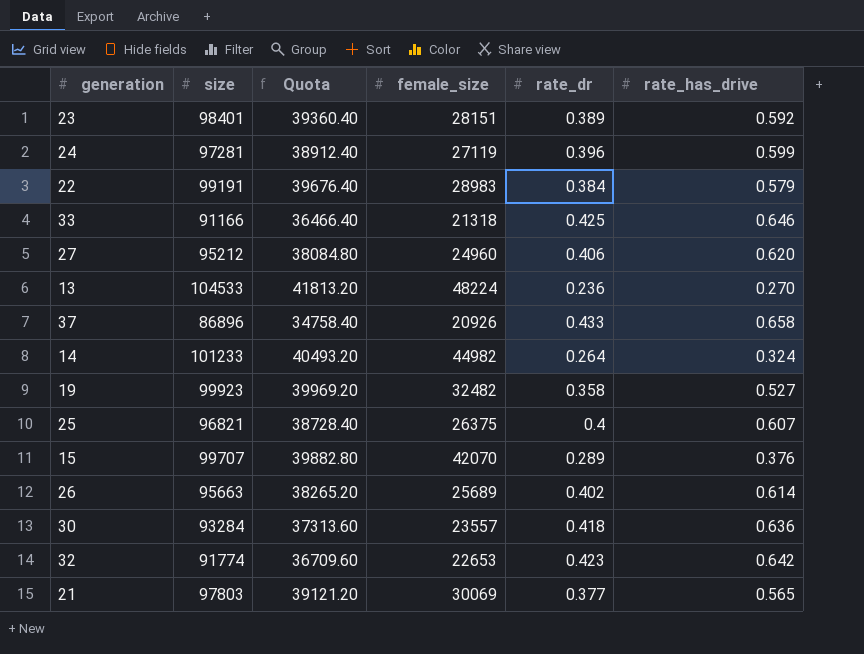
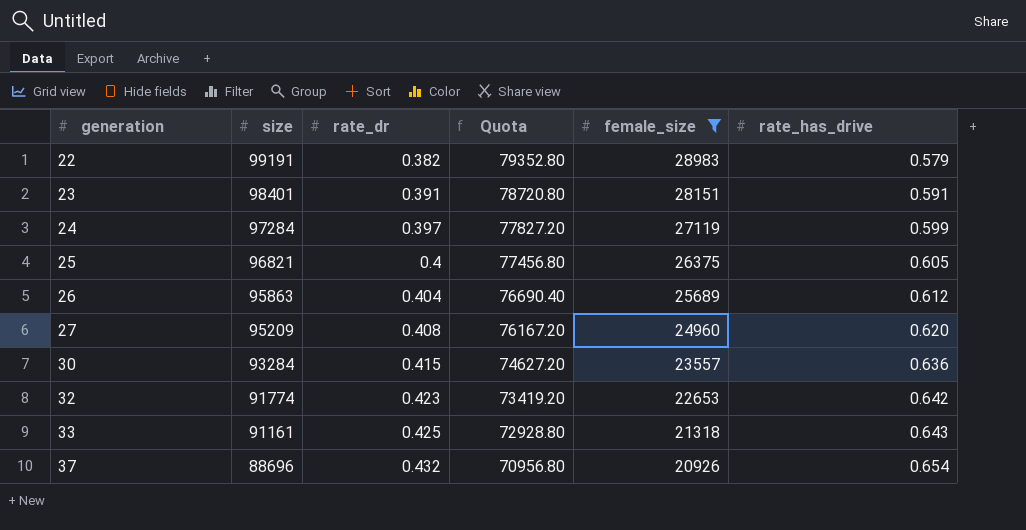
filter: none -> female_size <= 28983
row order: none -> generation ascending
column rate_dr | position: 5 -> 3
column Quota | formula: [size] * 0.4 -> [size] * 0.8
22 | rate_dr: 0.384 -> 0.382
23 | rate_dr: 0.389 -> 0.391
23 | rate_has_drive: 0.592 -> 0.591
24 | size: 97281 -> 97284
24 | rate_dr: 0.396 -> 0.397
25 | rate_has_drive: 0.607 -> 0.605
26 | size: 95663 -> 95863
26 | rate_dr: 0.402 -> 0.404
26 | rate_has_drive: 0.614 -> 0.612
27 | size: 95212 -> 95209
27 | rate_dr: 0.406 -> 0.408
30 | rate_dr: 0.418 -> 0.415
33 | size: 91166 -> 91161
33 | rate_has_drive: 0.646 -> 0.643
37 | size: 86896 -> 88696
37 | rate_dr: 0.433 -> 0.432
37 | rate_has_drive: 0.658 -> 0.654

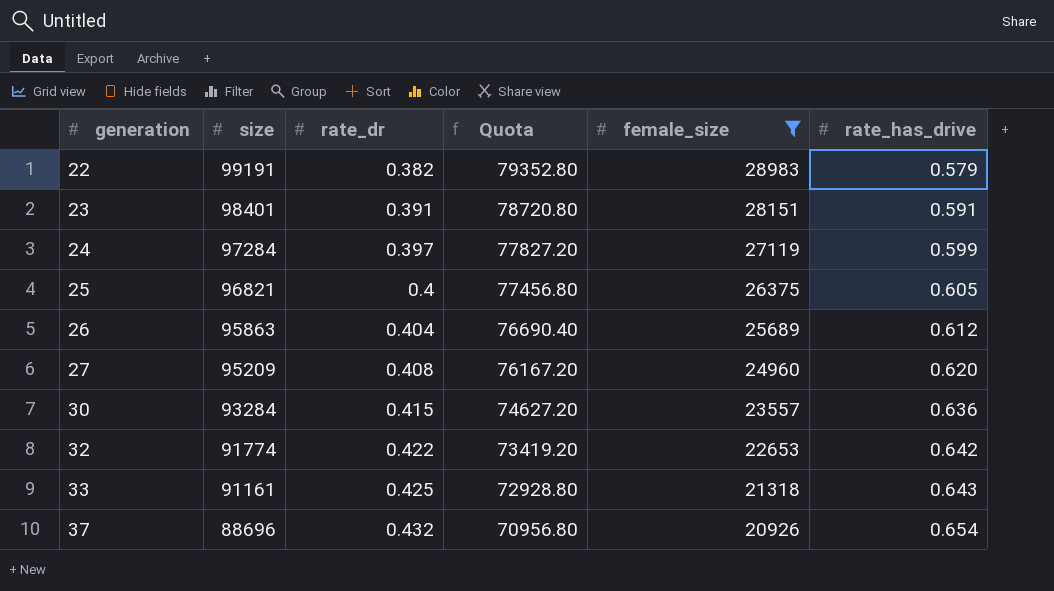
32 | rate_dr: 0.423 -> 0.422

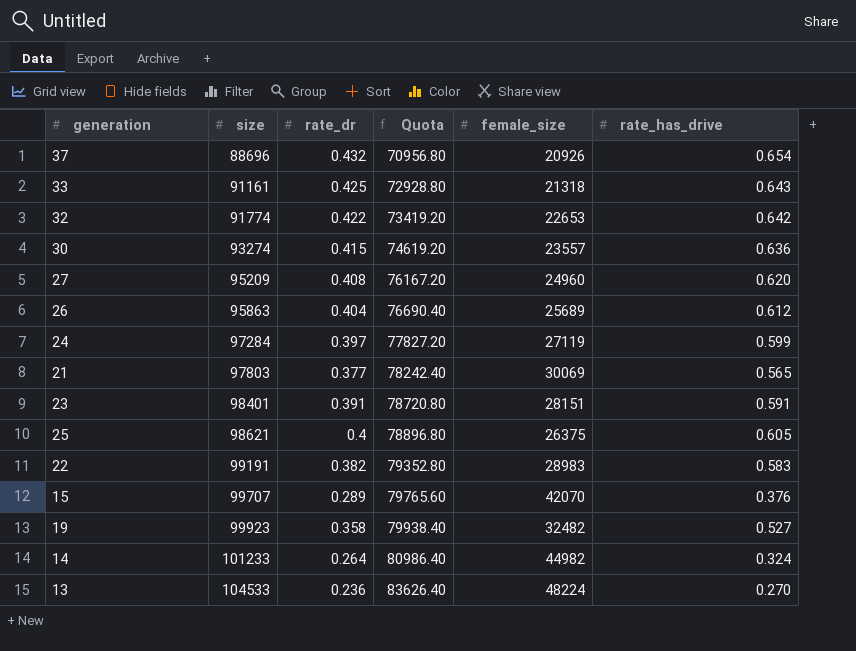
filter: female_size <= 28983 -> none
row order: generation ascending -> size ascending
30 | size: 93284 -> 93274
30 | Quota: 74627.20 -> 74619.20
25 | size: 96821 -> 98621
25 | Quota: 77456.80 -> 78896.80
22 | rate_has_drive: 0.579 -> 0.583

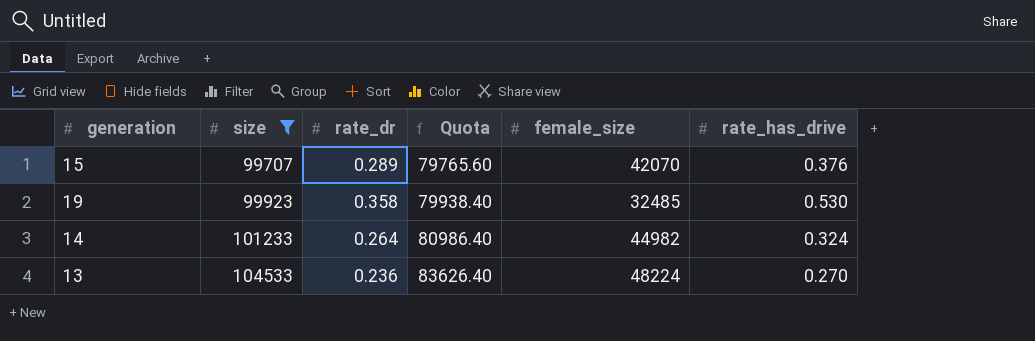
filter: none -> size >= 99707
19 | female_size: 32482 -> 32485
19 | rate_has_drive: 0.527 -> 0.530

